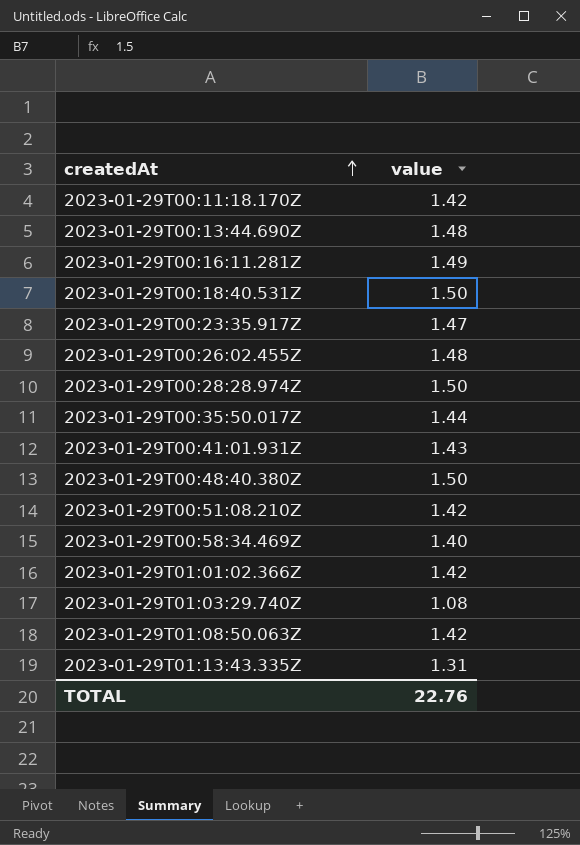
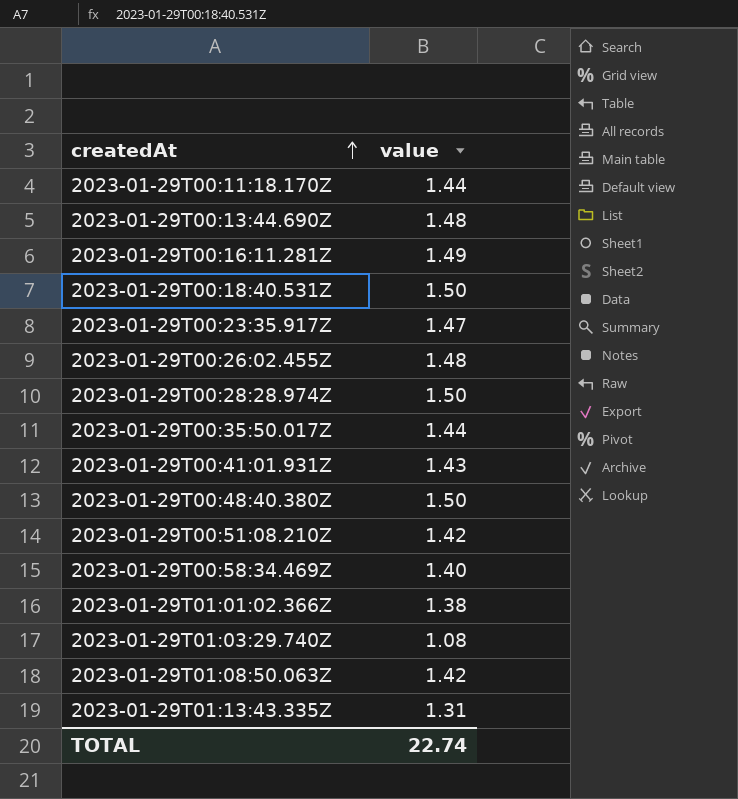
2023-01-29T00:11:18.170Z | value: 1.42 -> 1.44
2023-01-29T01:01:02.366Z | value: 1.42 -> 1.38
TOTAL | value: 22.76 -> 22.74

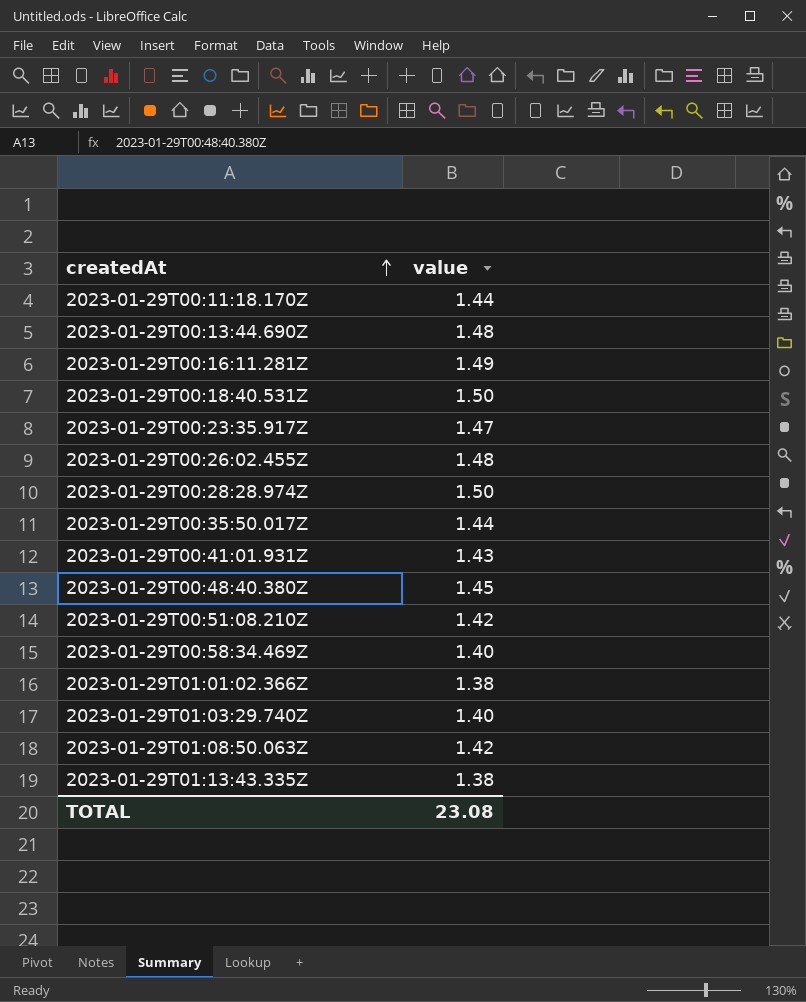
2023-01-29T00:48:40.380Z | value: 1.50 -> 1.45
2023-01-29T01:03:29.740Z | value: 1.08 -> 1.40
2023-01-29T01:13:43.335Z | value: 1.31 -> 1.38
TOTAL | value: 22.74 -> 23.08

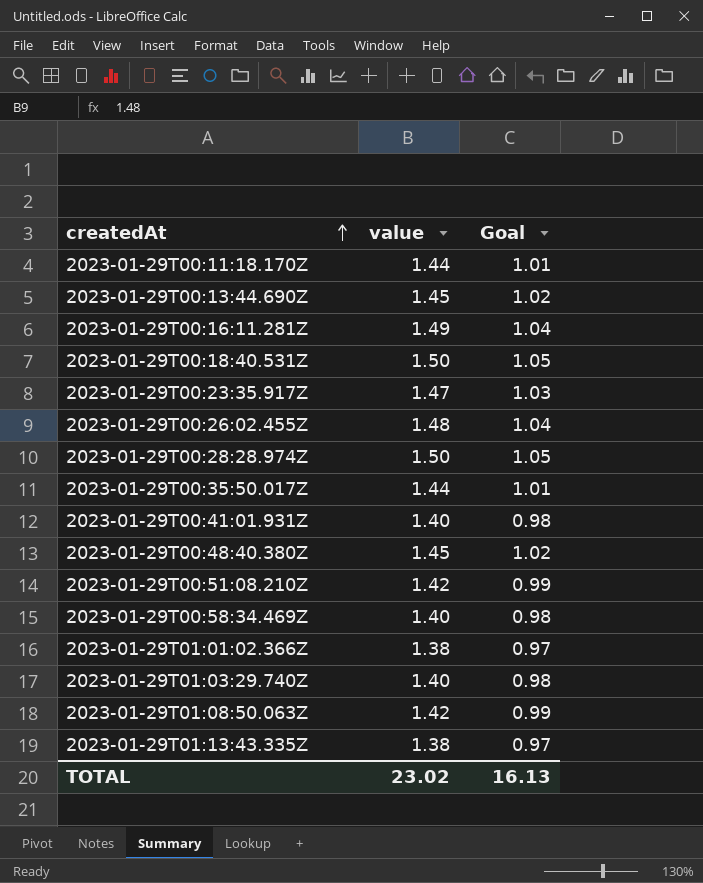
column Goal | formula: none -> [value] * 0.7
2023-01-29T00:13:44.690Z | value: 1.48 -> 1.45
2023-01-29T00:41:01.931Z | value: 1.43 -> 1.40
TOTAL | value: 23.08 -> 23.02

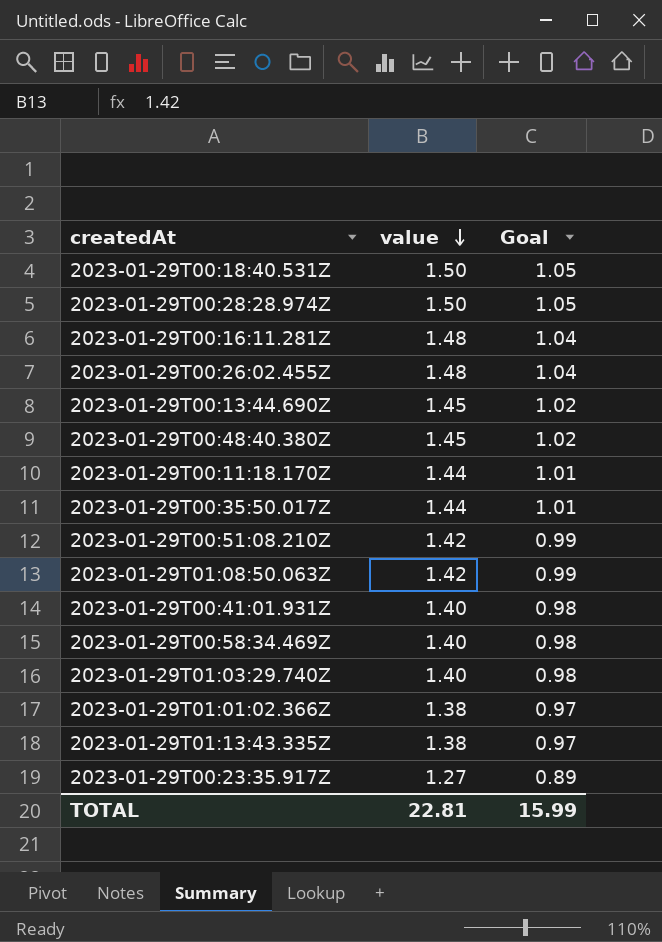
row order: createdAt ascending -> value descending
2023-01-29T00:16:11.281Z | value: 1.49 -> 1.48
2023-01-29T00:23:35.917Z | value: 1.47 -> 1.27
2023-01-29T00:23:35.917Z | Goal: 1.03 -> 0.89
TOTAL | value: 23.02 -> 22.81
TOTAL | Goal: 16.13 -> 15.99

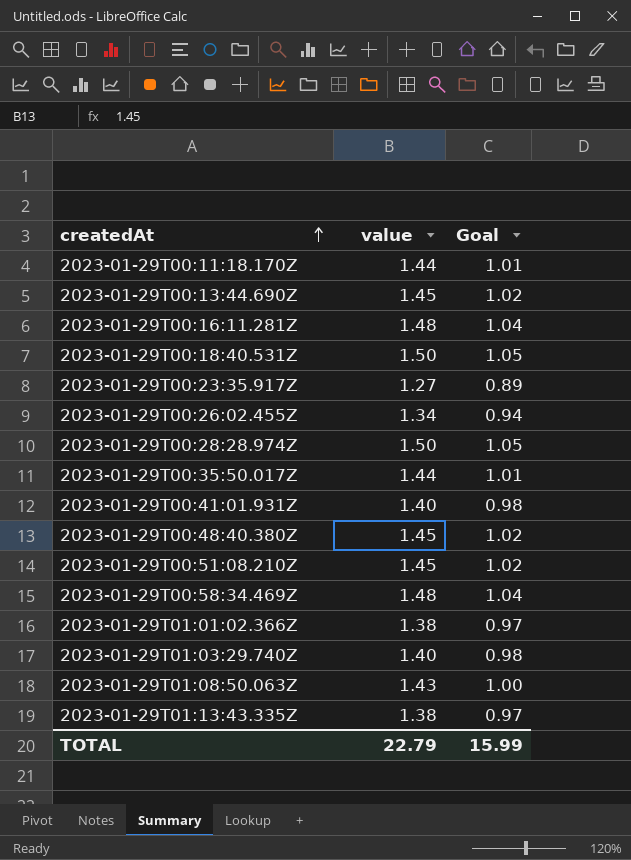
row order: value descending -> createdAt ascending
2023-01-29T00:26:02.455Z | value: 1.48 -> 1.34
2023-01-29T00:26:02.455Z | Goal: 1.04 -> 0.94
2023-01-29T00:51:08.210Z | value: 1.42 -> 1.45
2023-01-29T00:51:08.210Z | Goal: 0.99 -> 1.02
2023-01-29T00:58:34.469Z | value: 1.40 -> 1.48
2023-01-29T00:58:34.469Z | Goal: 0.98 -> 1.04
2023-01-29T01:08:50.063Z | value: 1.42 -> 1.43
2023-01-29T01:08:50.063Z | Goal: 0.99 -> 1.00
TOTAL | value: 22.81 -> 22.79

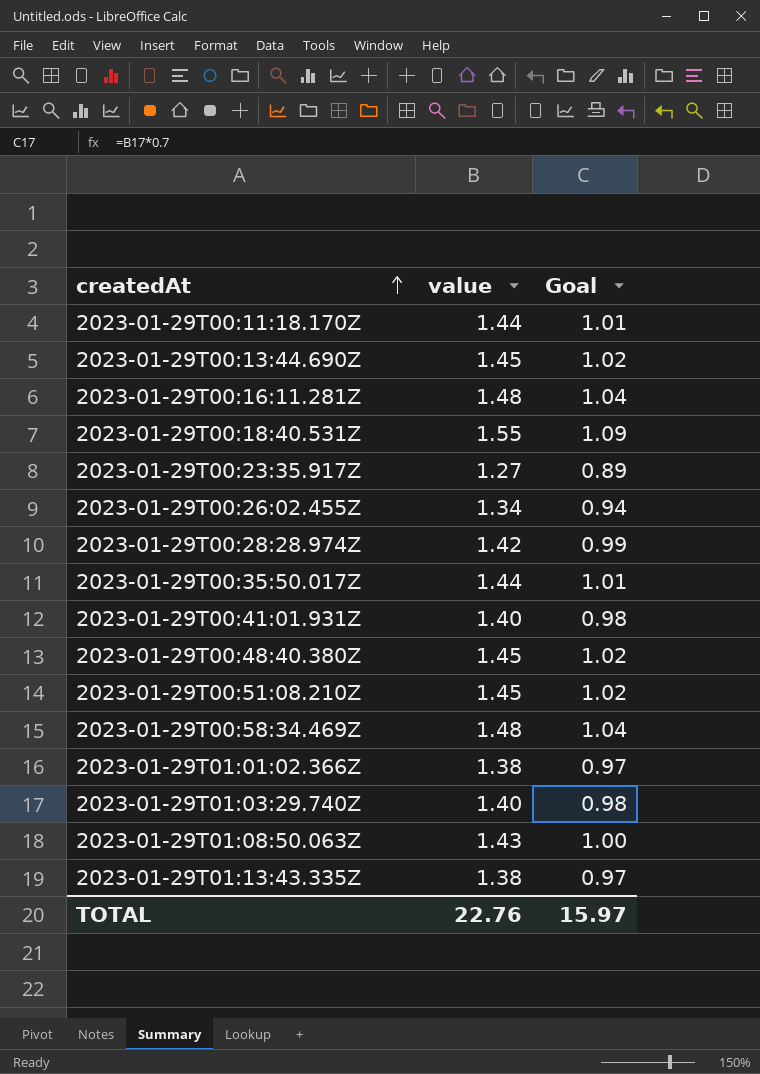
2023-01-29T00:18:40.531Z | value: 1.50 -> 1.55
2023-01-29T00:18:40.531Z | Goal: 1.05 -> 1.09
2023-01-29T00:28:28.974Z | value: 1.50 -> 1.42
2023-01-29T00:28:28.974Z | Goal: 1.05 -> 0.99
TOTAL | value: 22.79 -> 22.76
TOTAL | Goal: 15.99 -> 15.97

